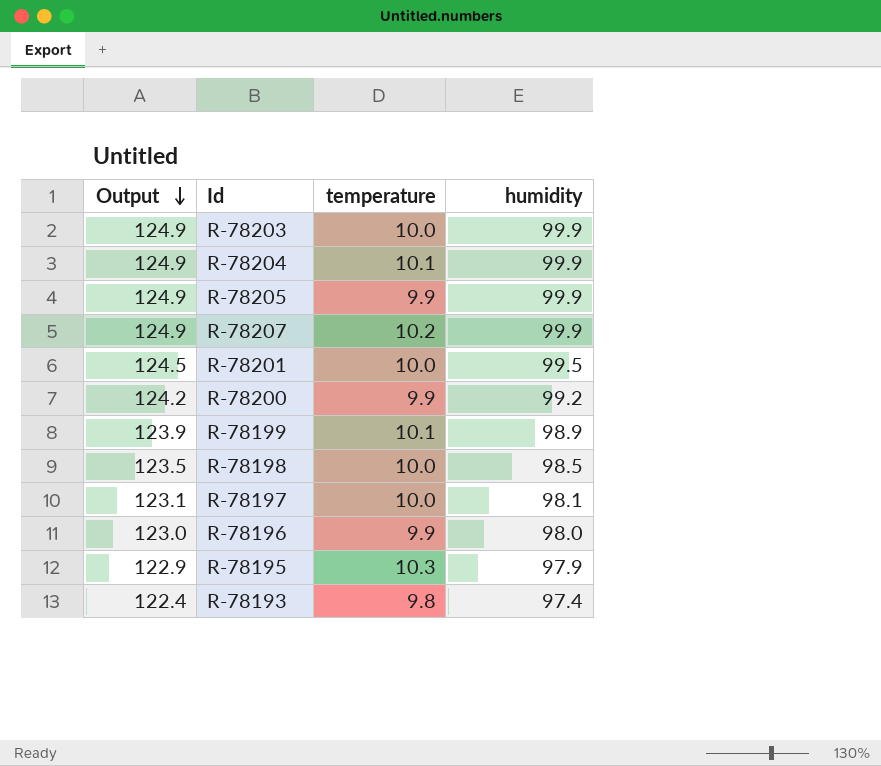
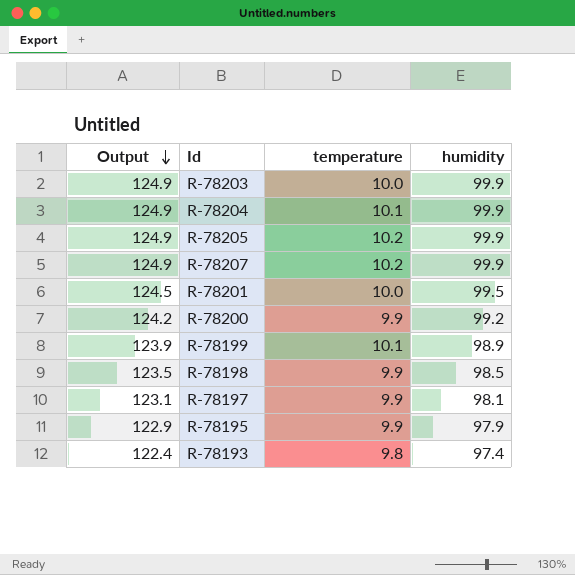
row R-78196: 123.0 | 9.9 | 98.0 -> none
R-78205 | temperature: 9.9 -> 10.2
R-78198 | temperature: 10.0 -> 9.9
R-78197 | temperature: 10.0 -> 9.9
R-78195 | temperature: 10.3 -> 9.9

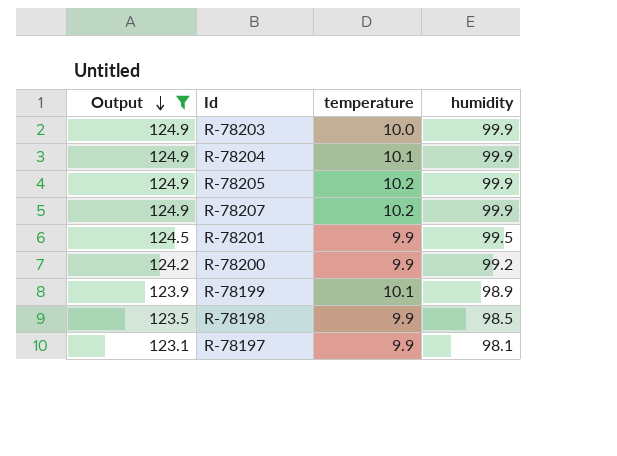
filter: none -> Output >= 123.1
R-78201 | temperature: 10.0 -> 9.9

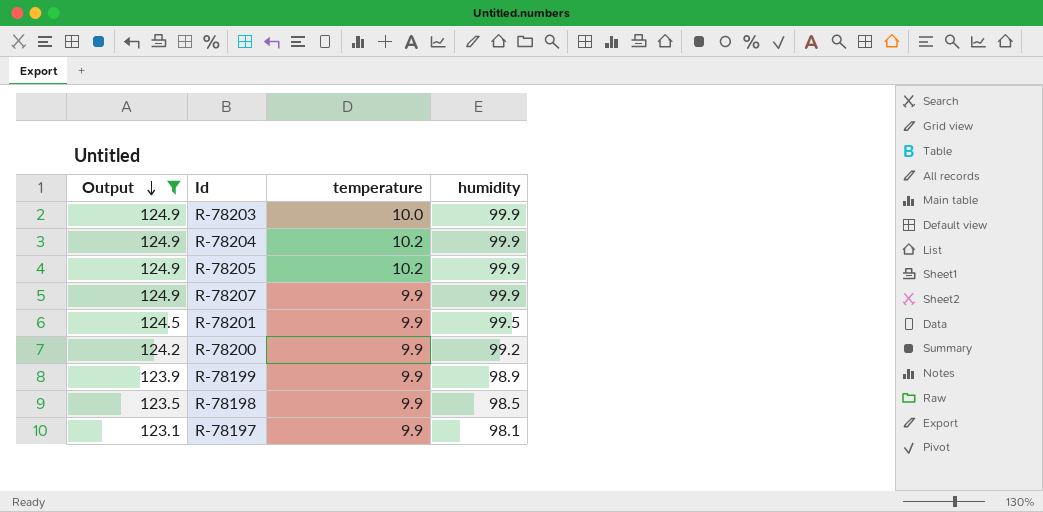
R-78204 | temperature: 10.1 -> 10.2
R-78207 | temperature: 10.2 -> 9.9
R-78199 | temperature: 10.1 -> 9.9

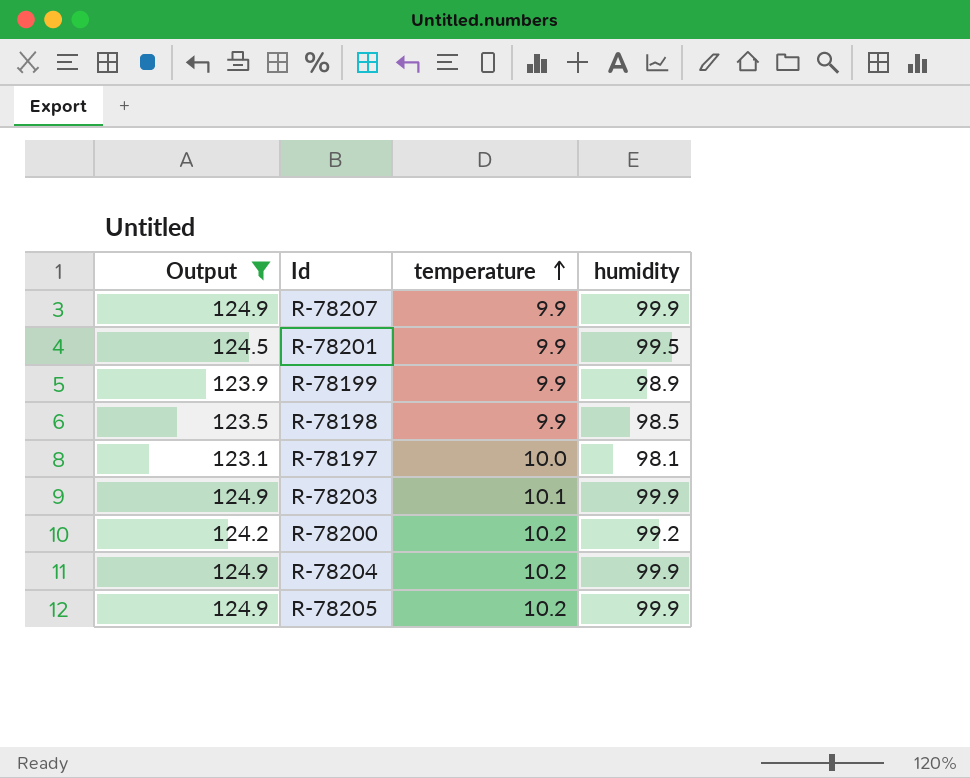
row order: Output descending -> temperature ascending
R-78197 | temperature: 9.9 -> 10.0
R-78203 | temperature: 10.0 -> 10.1
R-78200 | temperature: 9.9 -> 10.2

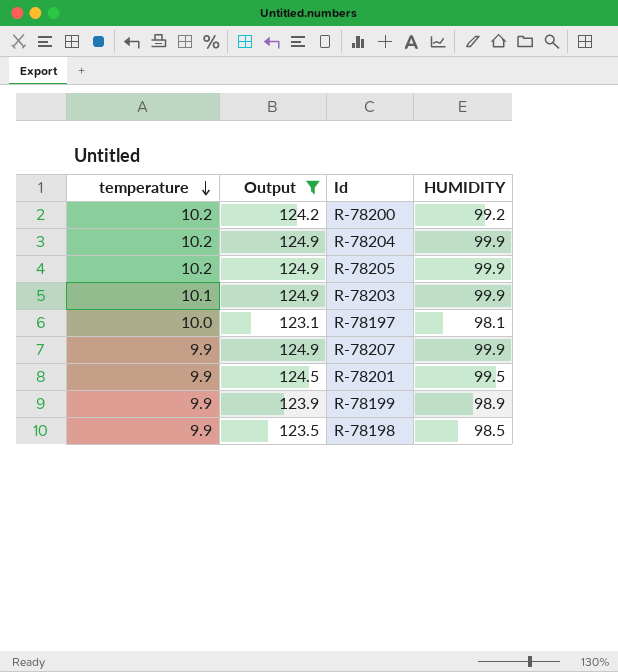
row order: temperature ascending -> temperature descending
column temperature | position: 3 -> 1
column name: humidity -> HUMIDITY

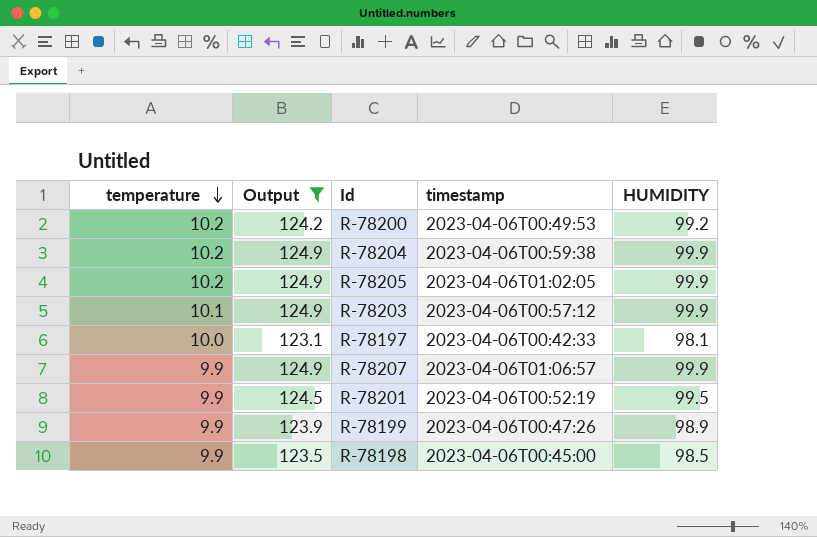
column timestamp | position: none -> 4

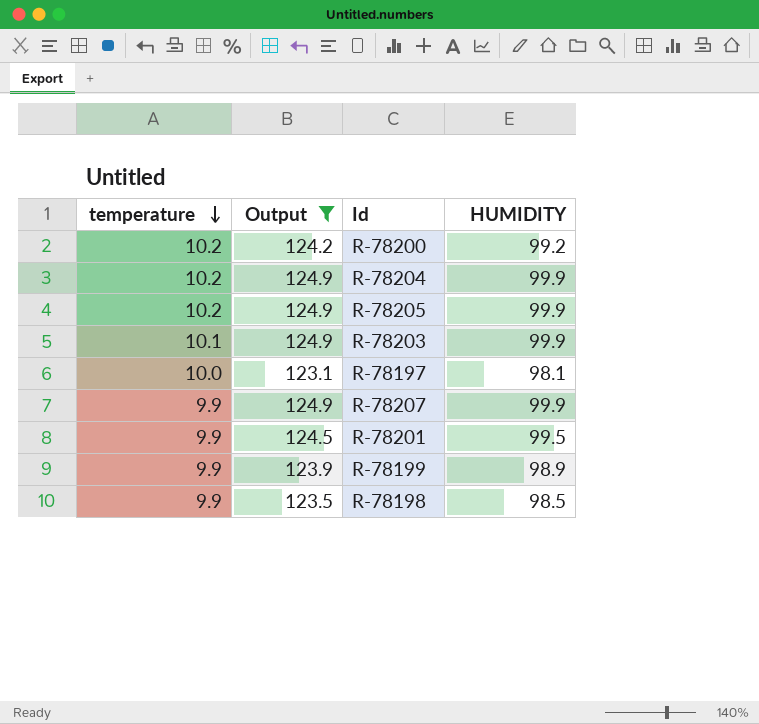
column timestamp | position: 4 -> none

